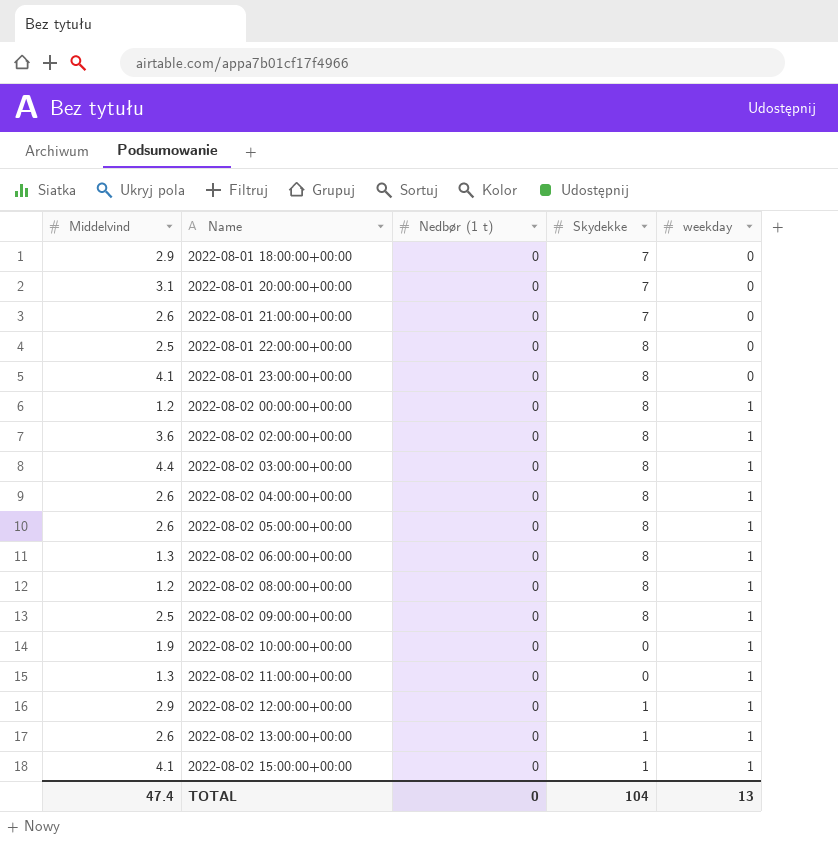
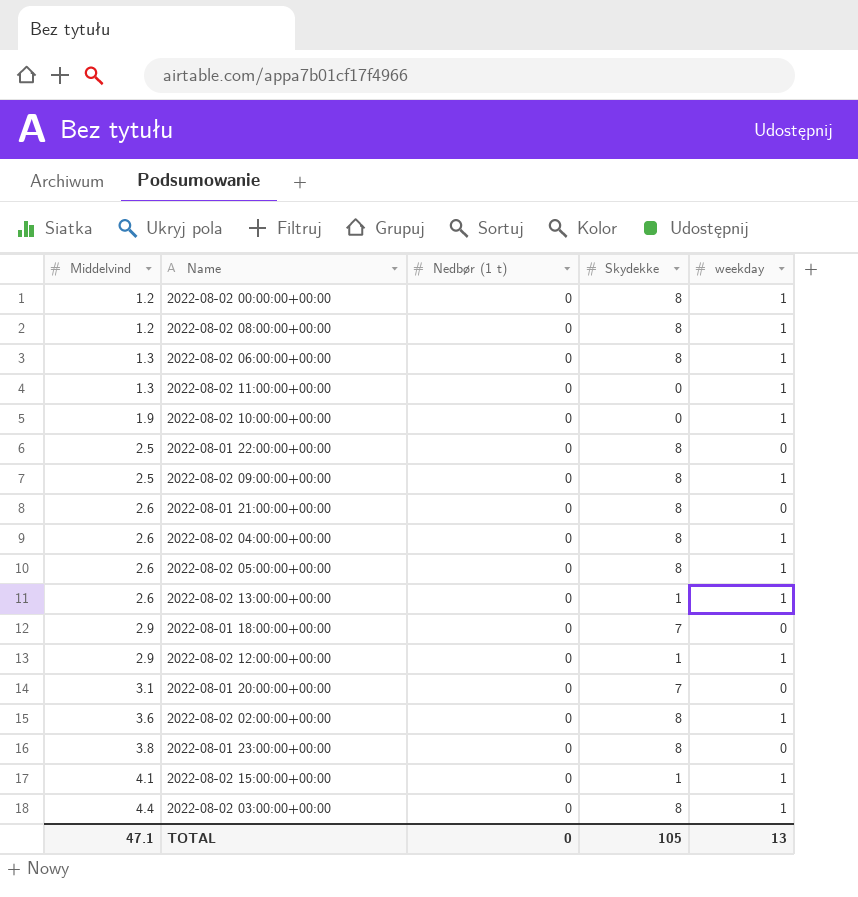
row order: Name ascending -> Middelvind ascending
2022-08-01 21:00:00+00:00 | Skydekke: 7 -> 8
2022-08-01 23:00:00+00:00 | Middelvind: 4.1 -> 3.8
TOTAL | Middelvind: 47.4 -> 47.1
TOTAL | Skydekke: 104 -> 105

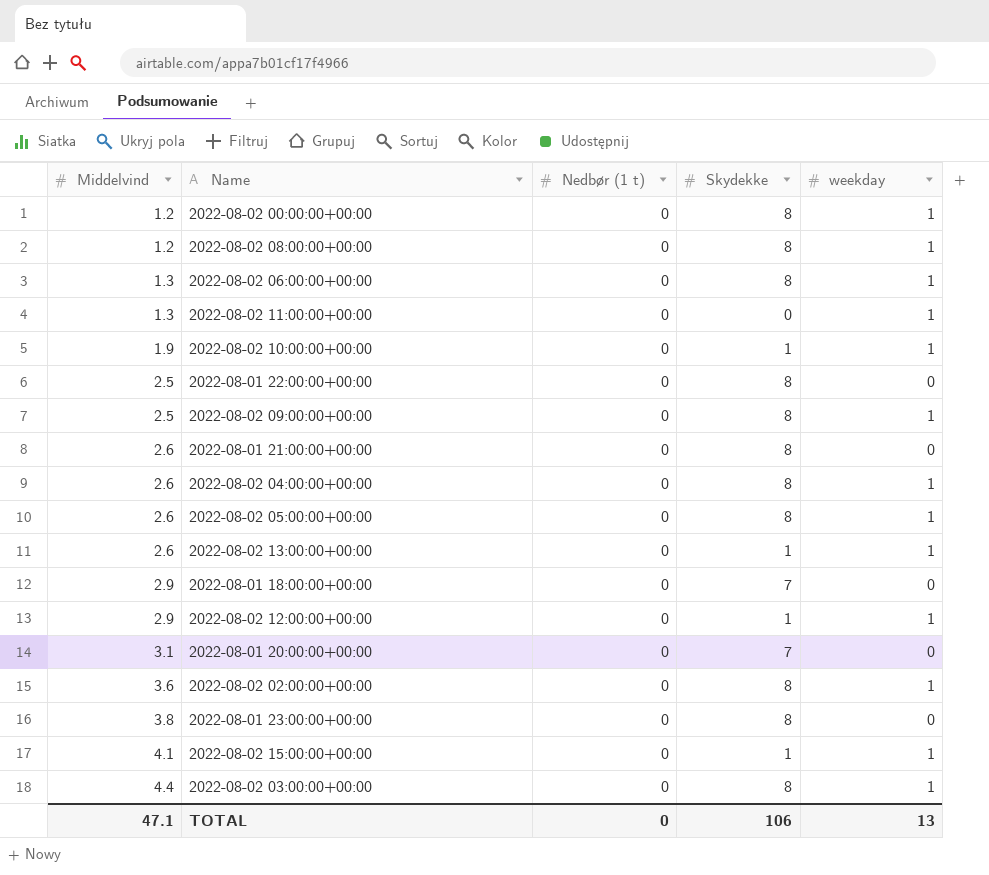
2022-08-02 10:00:00+00:00 | Skydekke: 0 -> 1
TOTAL | Skydekke: 105 -> 106

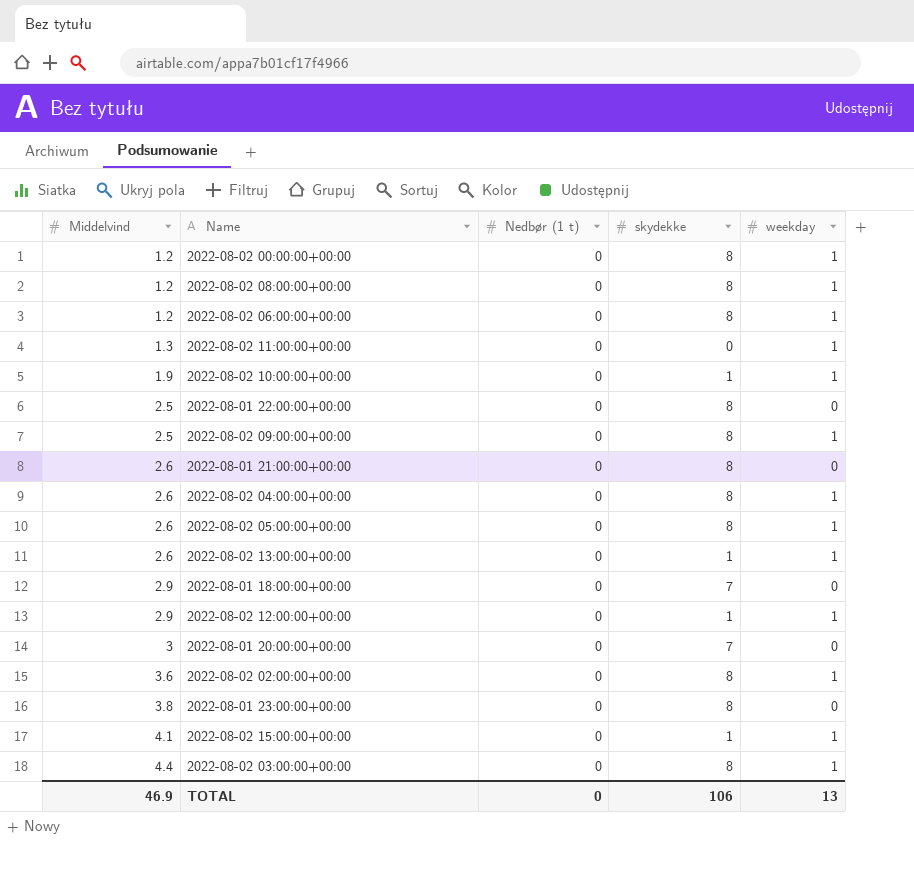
column name: Skydekke -> skydekke
2022-08-02 06:00:00+00:00 | Middelvind: 1.3 -> 1.2
2022-08-01 20:00:00+00:00 | Middelvind: 3.1 -> 3
TOTAL | Middelvind: 47.1 -> 46.9

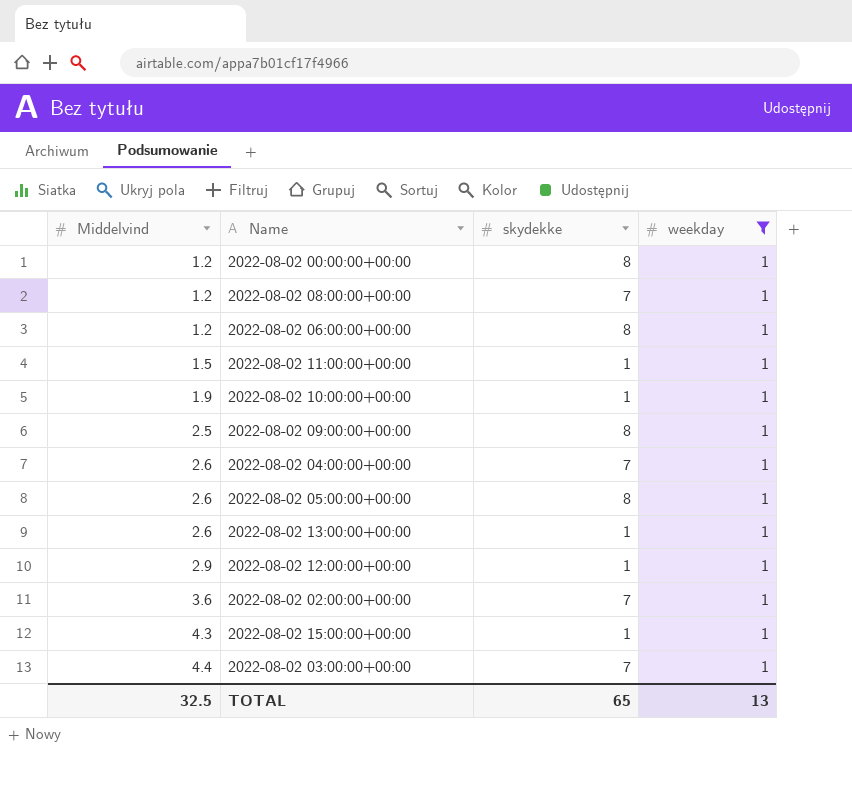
filter: none -> weekday = 1
column Nedbør (1 t) | position: 3 -> none
2022-08-02 08:00:00+00:00 | skydekke: 8 -> 7
2022-08-02 11:00:00+00:00 | Middelvind: 1.3 -> 1.5
2022-08-02 11:00:00+00:00 | skydekke: 0 -> 1
2022-08-02 04:00:00+00:00 | skydekke: 8 -> 7
2022-08-02 02:00:00+00:00 | skydekke: 8 -> 7
2022-08-02 15:00:00+00:00 | Middelvind: 4.1 -> 4.3
2022-08-02 03:00:00+00:00 | skydekke: 8 -> 7
TOTAL | Middelvind: 46.9 -> 32.5
TOTAL | skydekke: 106 -> 65

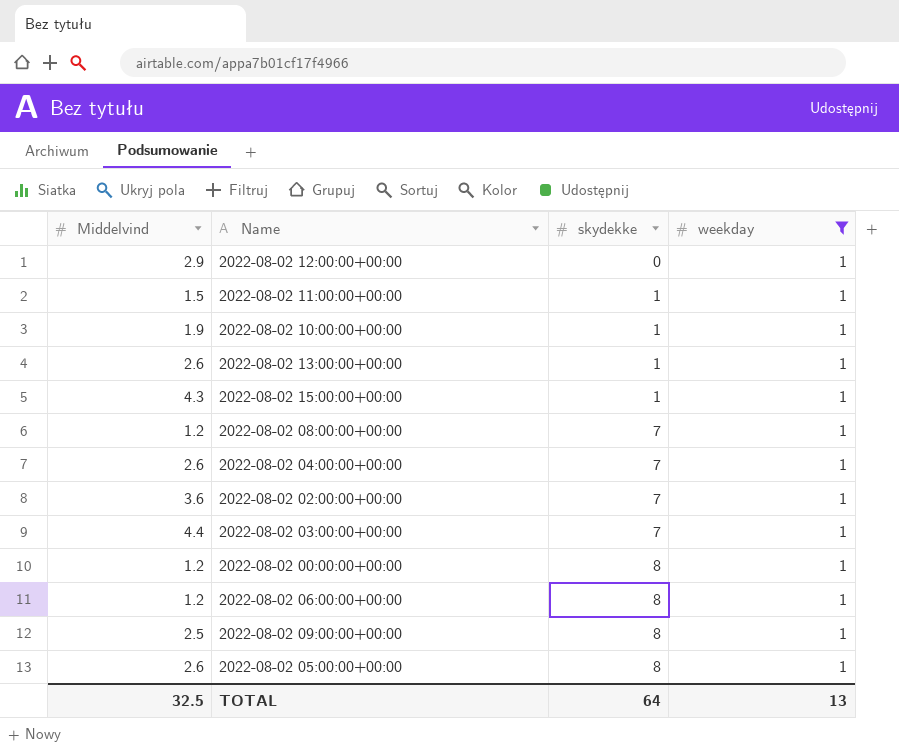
row order: Middelvind ascending -> skydekke ascending
2022-08-02 12:00:00+00:00 | skydekke: 1 -> 0
TOTAL | skydekke: 65 -> 64

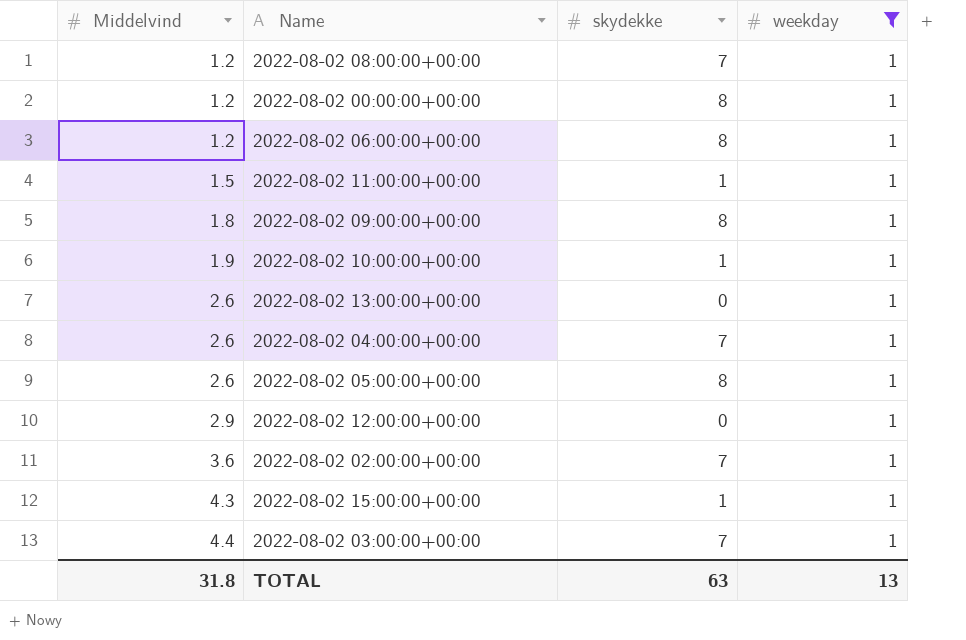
row order: skydekke ascending -> Middelvind ascending
2022-08-02 09:00:00+00:00 | Middelvind: 2.5 -> 1.8
2022-08-02 13:00:00+00:00 | skydekke: 1 -> 0
TOTAL | Middelvind: 32.5 -> 31.8
TOTAL | skydekke: 64 -> 63

